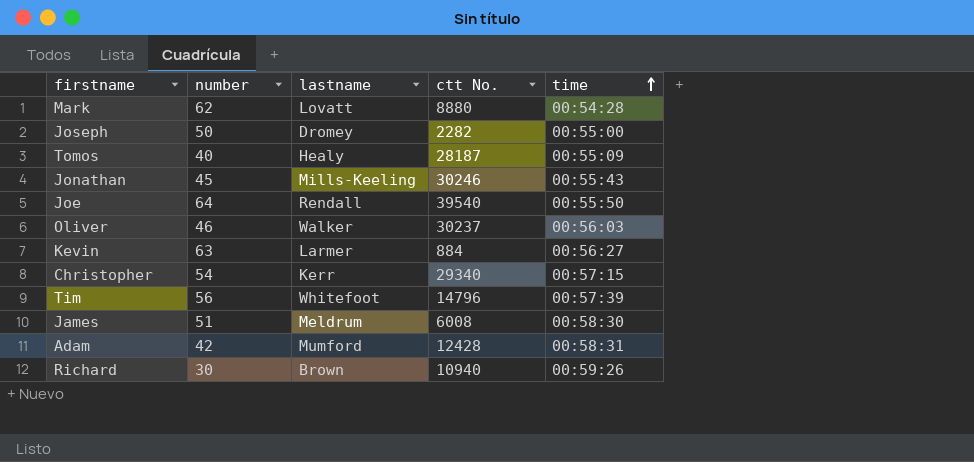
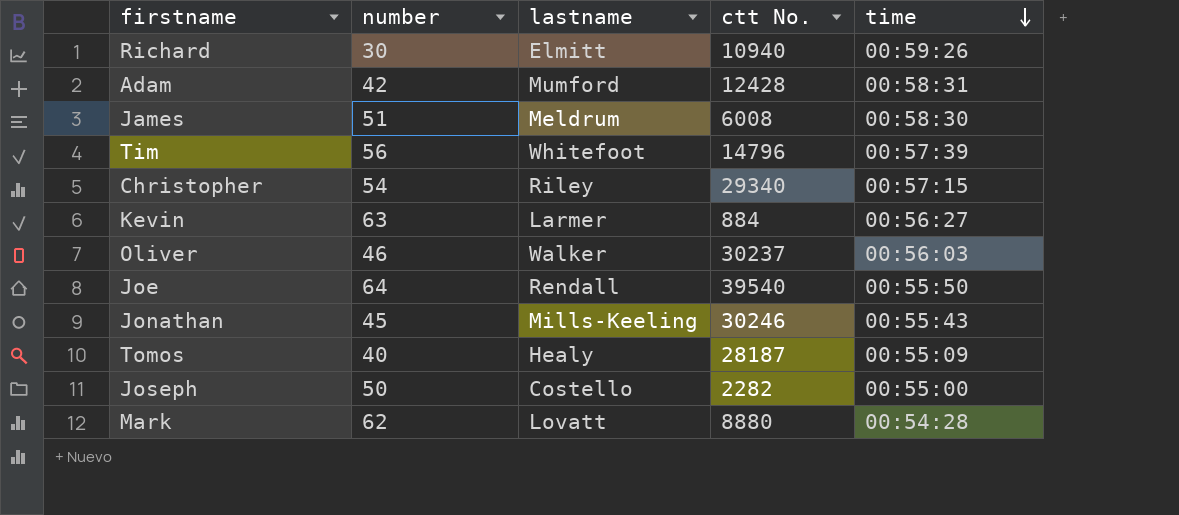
row order: time ascending -> time descending
Richard | lastname: Brown -> Elmitt
Christopher | lastname: Kerr -> Riley
Joseph | lastname: Dromey -> Costello

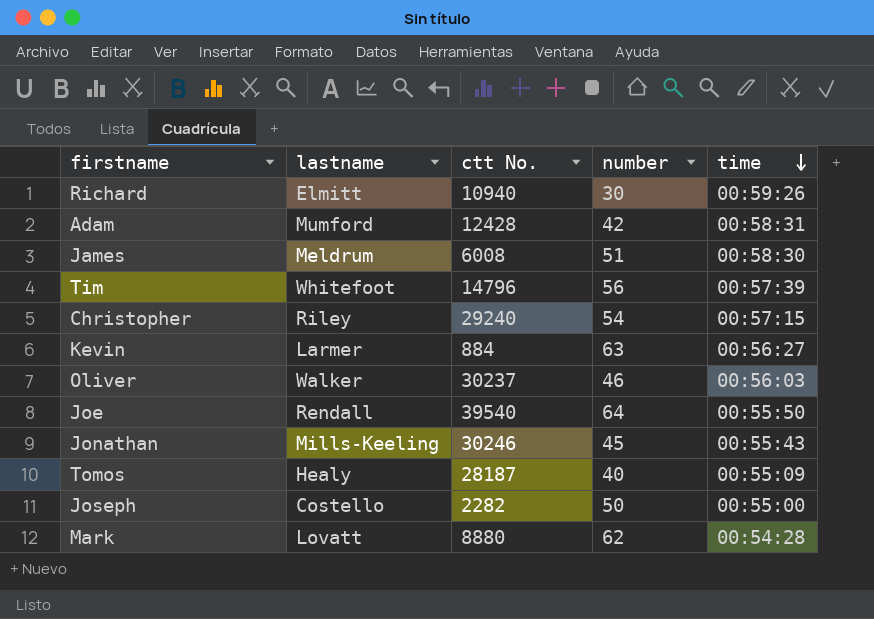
column number | position: 2 -> 4
Christopher | ctt No.: 29340 -> 29240

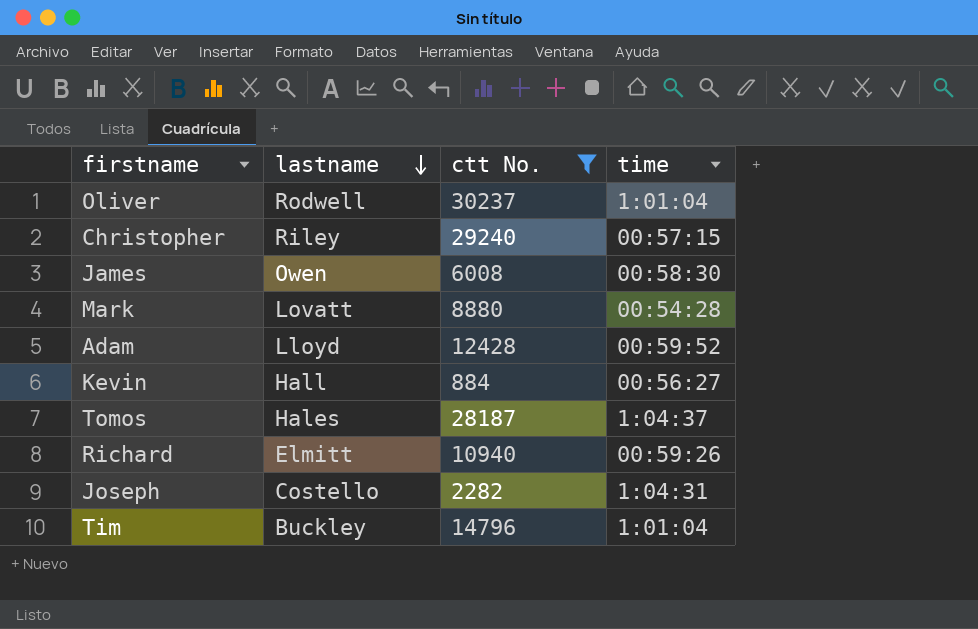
filter: none -> ctt No. <= 30237
row order: time descending -> lastname descending
column number | position: 4 -> none
Oliver | lastname: Walker -> Rodwell
Oliver | time: 00:56:03 -> 1:01:04
James | lastname: Meldrum -> Owen
Adam | lastname: Mumford -> Lloyd
Adam | time: 00:58:31 -> 00:59:52
Kevin | lastname: Larmer -> Hall
Tomos | lastname: Healy -> Hales
Tomos | time: 00:55:09 -> 1:04:37
Joseph | time: 00:55:00 -> 1:04:31
Tim | lastname: Whitefoot -> Buckley
Tim | time: 00:57:39 -> 1:01:04

